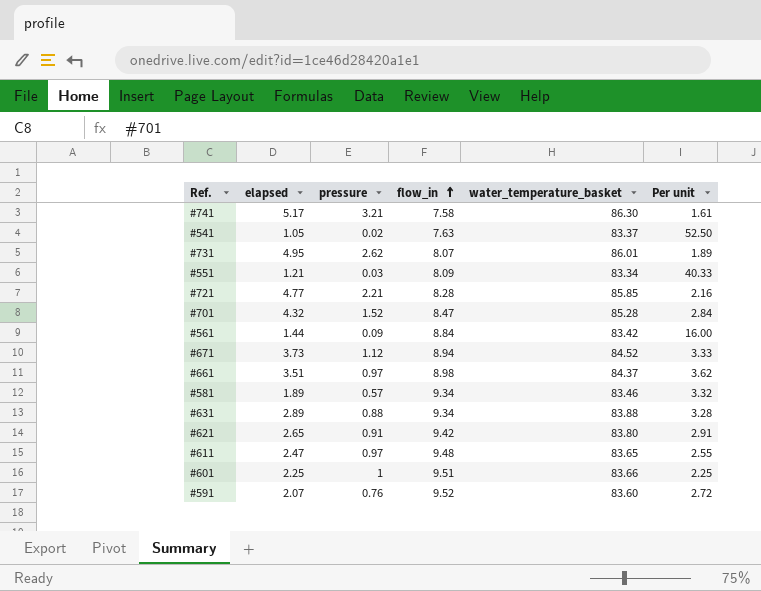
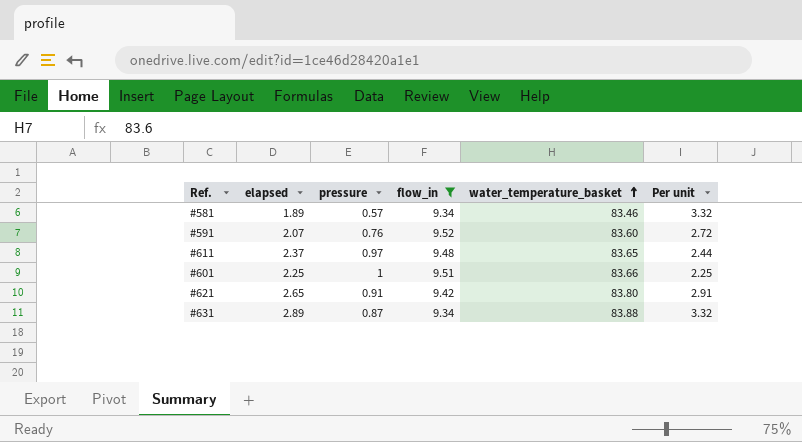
filter: none -> flow_in >= 9.34
row order: flow_in ascending -> water_temperature_basket ascending
#611 | elapsed: 2.47 -> 2.37
#611 | Per unit: 2.55 -> 2.44
#631 | pressure: 0.88 -> 0.87
#631 | Per unit: 3.28 -> 3.32

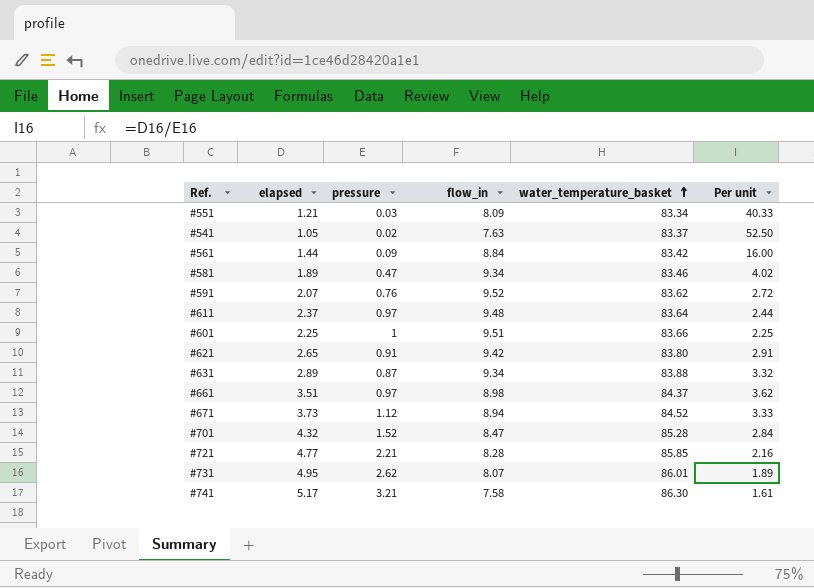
filter: flow_in >= 9.34 -> none
#581 | pressure: 0.57 -> 0.47
#581 | Per unit: 3.32 -> 4.02
#591 | water_temperature_basket: 83.60 -> 83.62
#611 | water_temperature_basket: 83.65 -> 83.64

